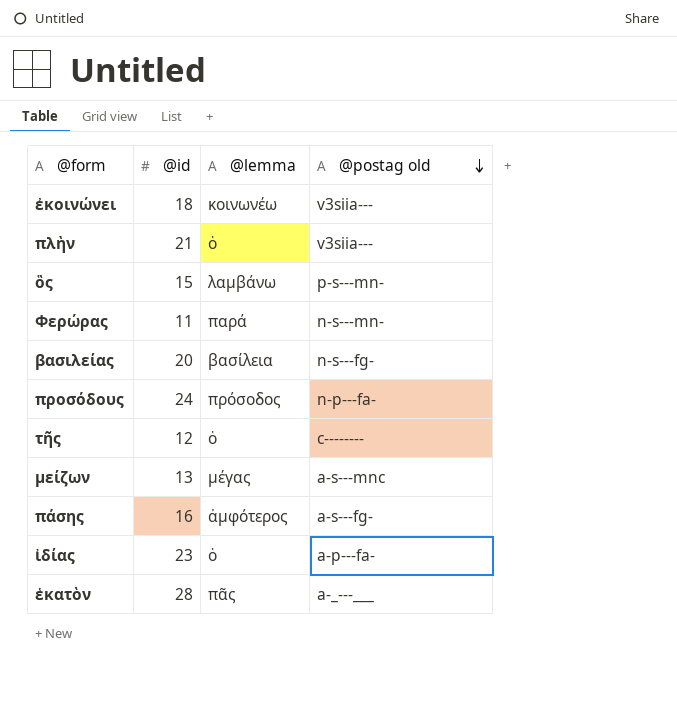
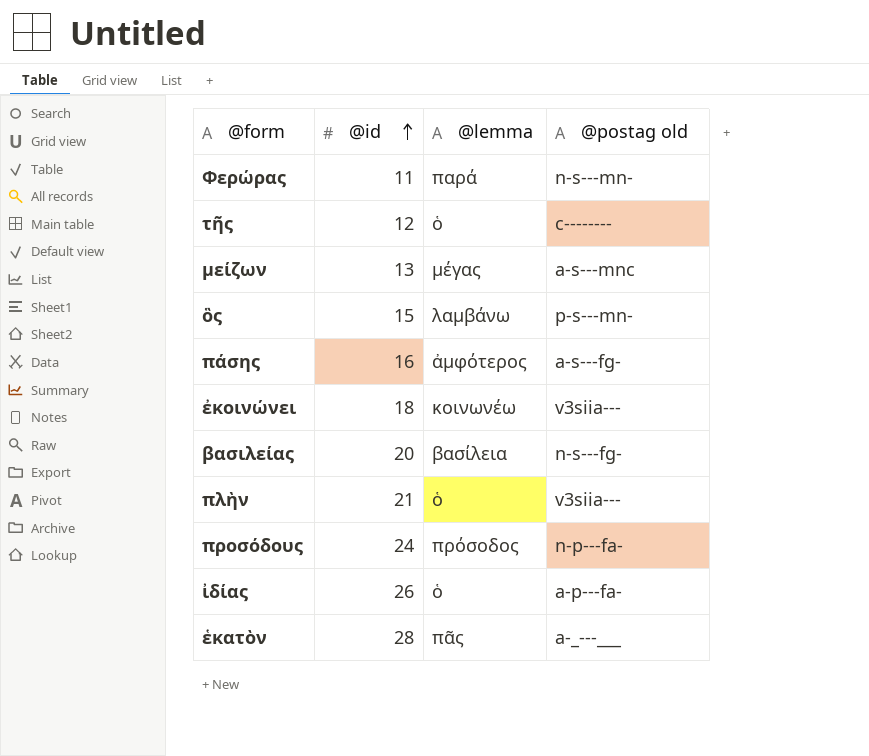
row order: @postag old descending -> @id ascending
ἰδίας | @id: 23 -> 26

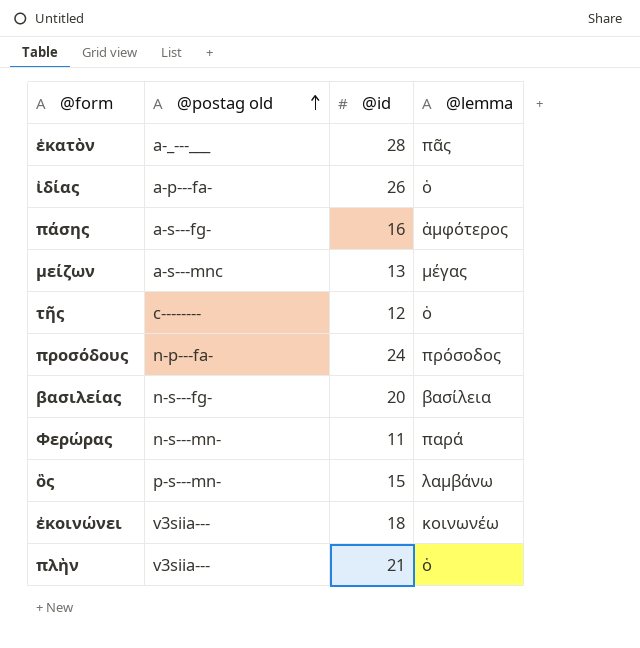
row order: @id ascending -> @postag old ascending
column @postag old | position: 4 -> 2

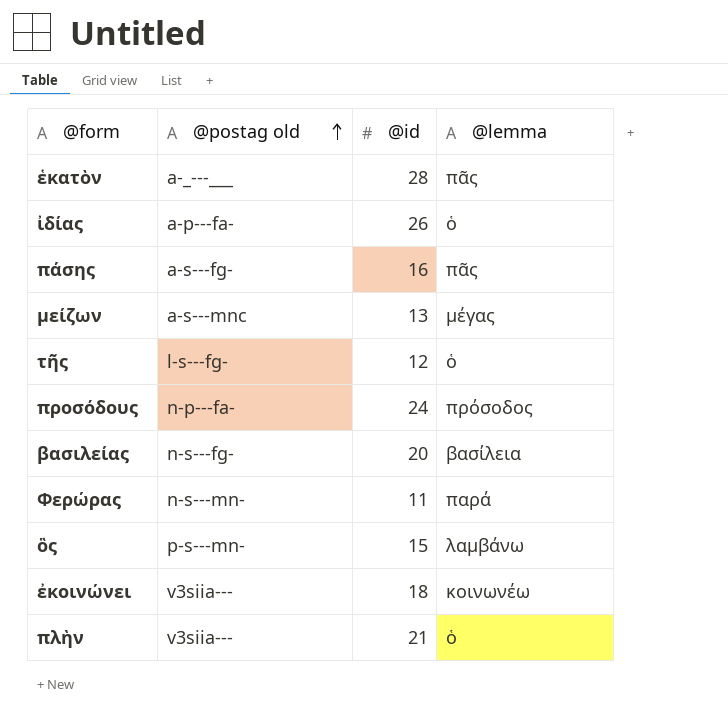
πάσης | @lemma: ἀμφότερος -> πᾶς
τῆς | @postag old: c-------- -> l-s---fg-

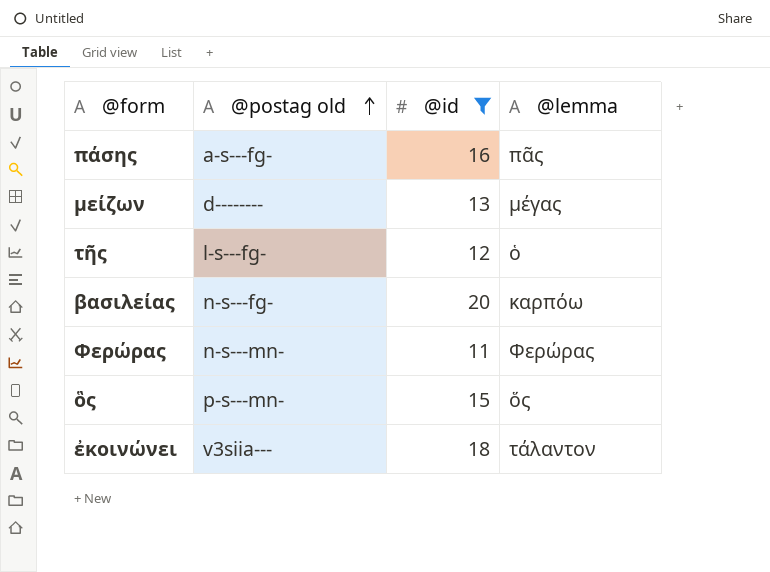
filter: none -> @id <= 20
μείζων | @postag old: a-s---mnc -> d--------
βασιλείας | @lemma: βασίλεια -> καρπόω
Φερώρας | @lemma: παρά -> Φερώρας
ὃς | @lemma: λαμβάνω -> ὅς
ἐκοινώνει | @lemma: κοινωνέω -> τάλαντον

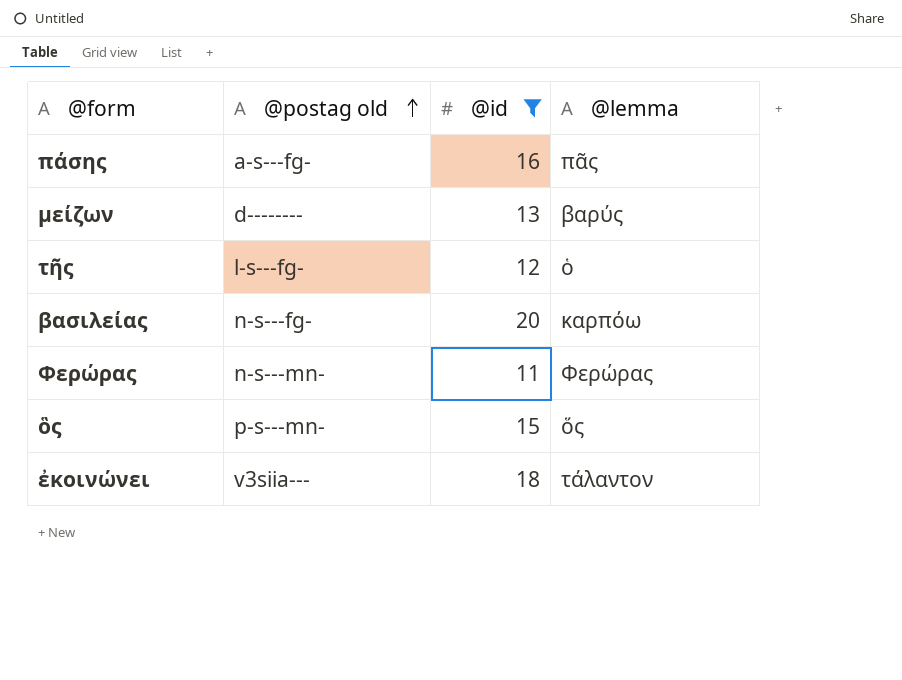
μείζων | @lemma: μέγας -> βαρύς

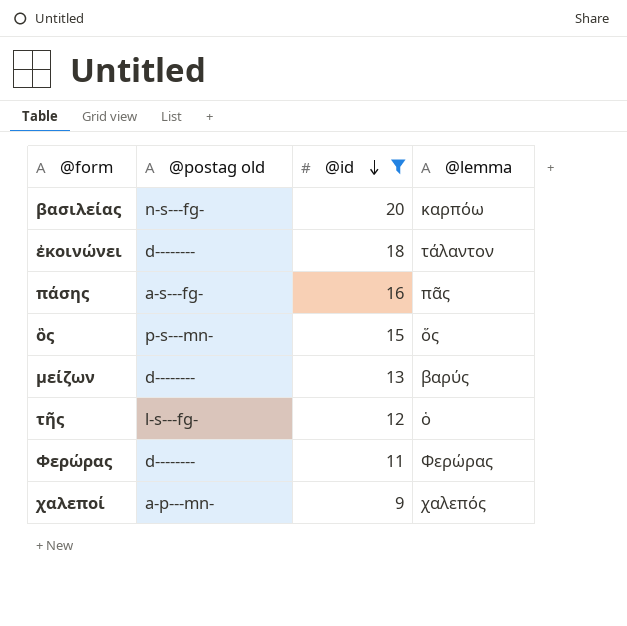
row order: @postag old ascending -> @id descending
ἐκοινώνει | @postag old: v3siia--- -> d--------
Φερώρας | @postag old: n-s---mn- -> d--------
row χαλεποί: none -> a-p---mn- | 9 | χαλεπός

